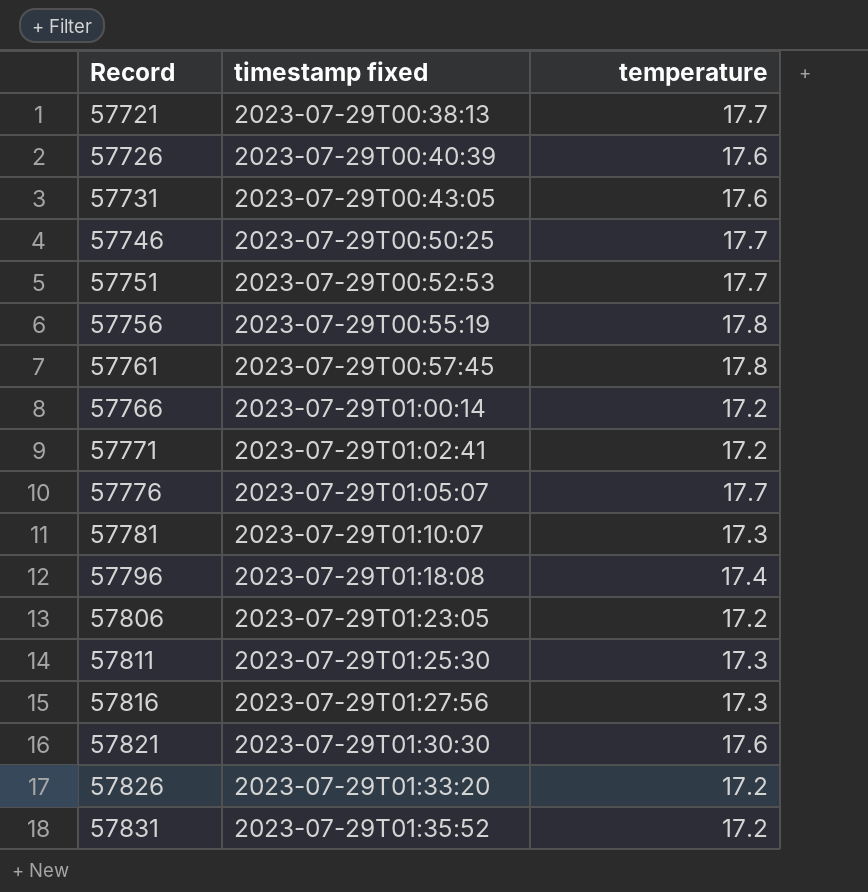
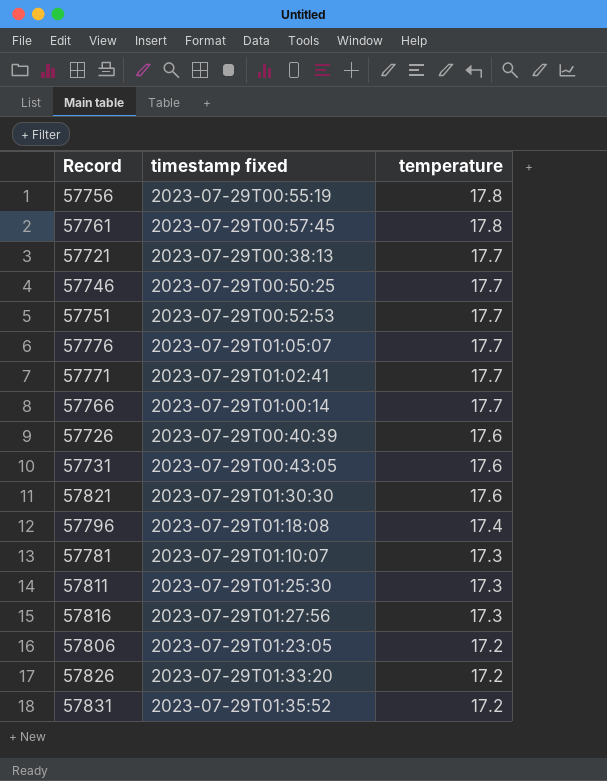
row order: Record ascending -> temperature descending
57771 | temperature: 17.2 -> 17.7
57766 | temperature: 17.2 -> 17.7

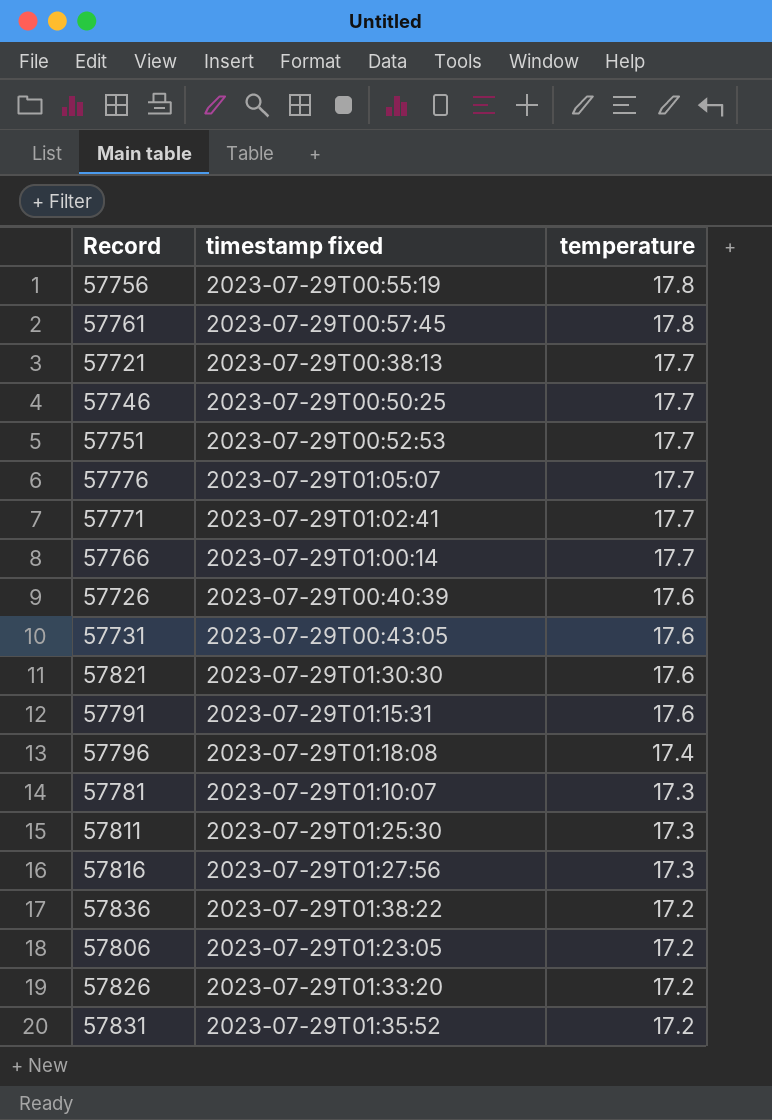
row 57791: none -> 2023-07-29T01:15:31 | 17.6
row 57836: none -> 2023-07-29T01:38:22 | 17.2

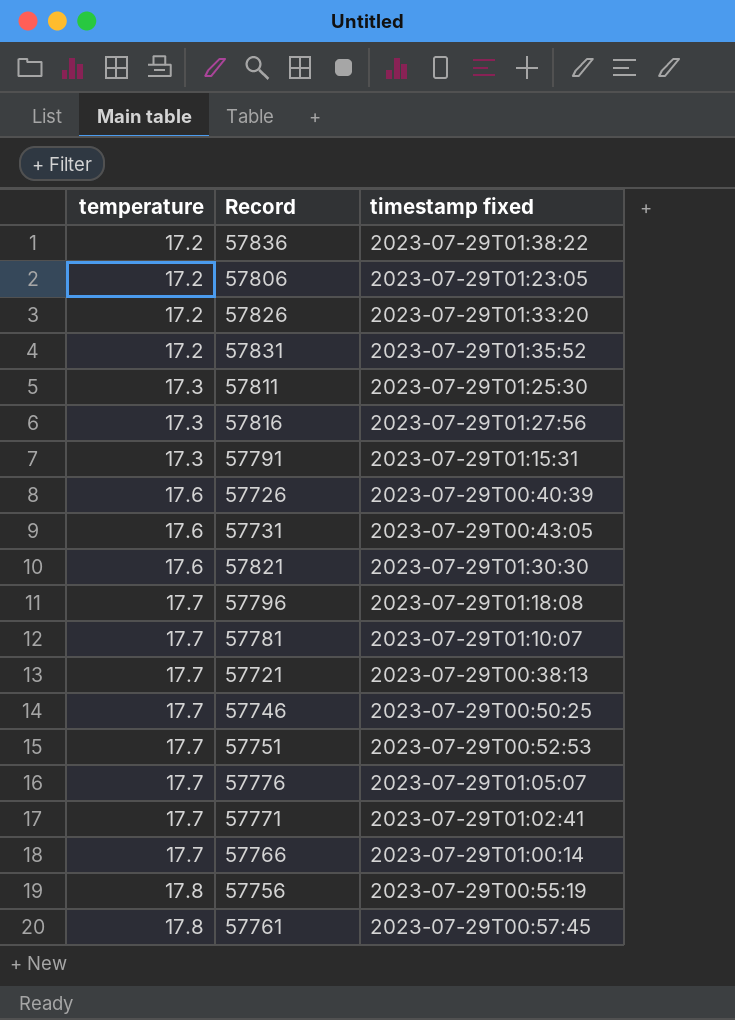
row order: temperature descending -> temperature ascending
column temperature | position: 3 -> 1
57791 | temperature: 17.6 -> 17.3
57796 | temperature: 17.4 -> 17.7
57781 | temperature: 17.3 -> 17.7

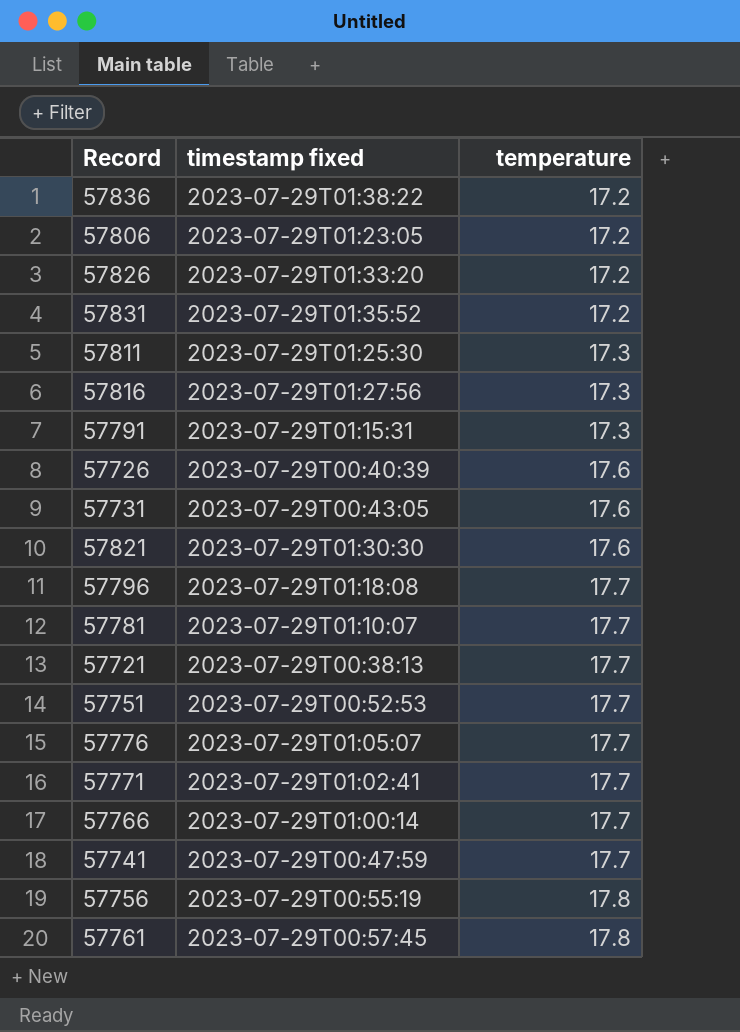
column temperature | position: 1 -> 3
row 57746: 17.7 | 2023-07-29T00:50:25 -> none
row 57741: none -> 2023-07-29T00:47:59 | 17.7

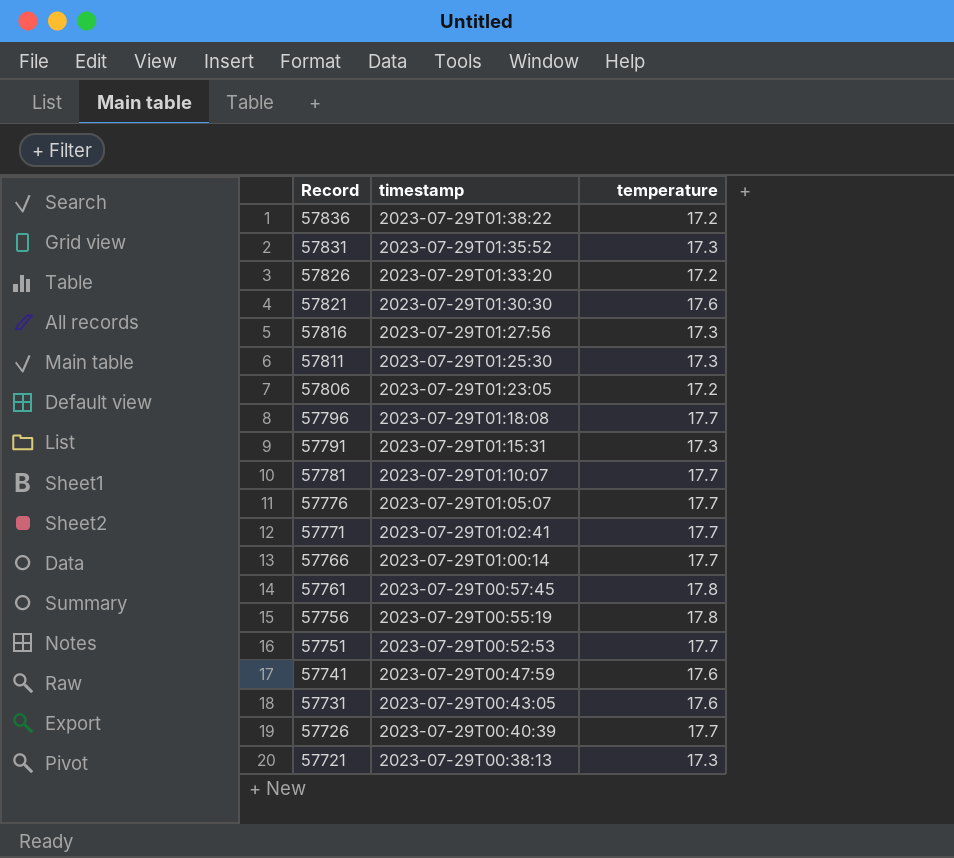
row order: temperature ascending -> Record descending
column name: timestamp fixed -> timestamp
57831 | temperature: 17.2 -> 17.3
57741 | temperature: 17.7 -> 17.6
57726 | temperature: 17.6 -> 17.7
57721 | temperature: 17.7 -> 17.3

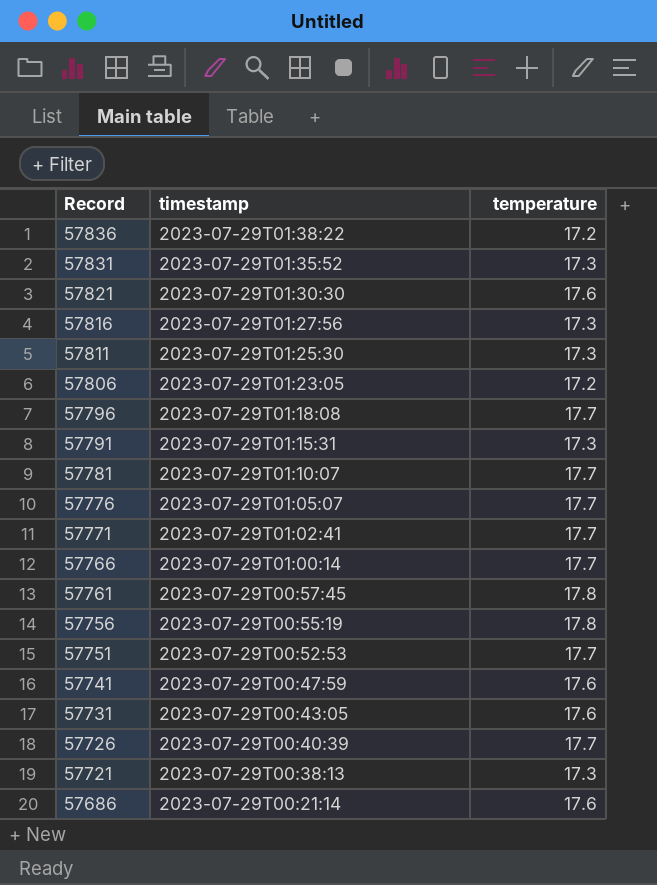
row 57826: 2023-07-29T01:33:20 | 17.2 -> none
row 57686: none -> 2023-07-29T00:21:14 | 17.6

